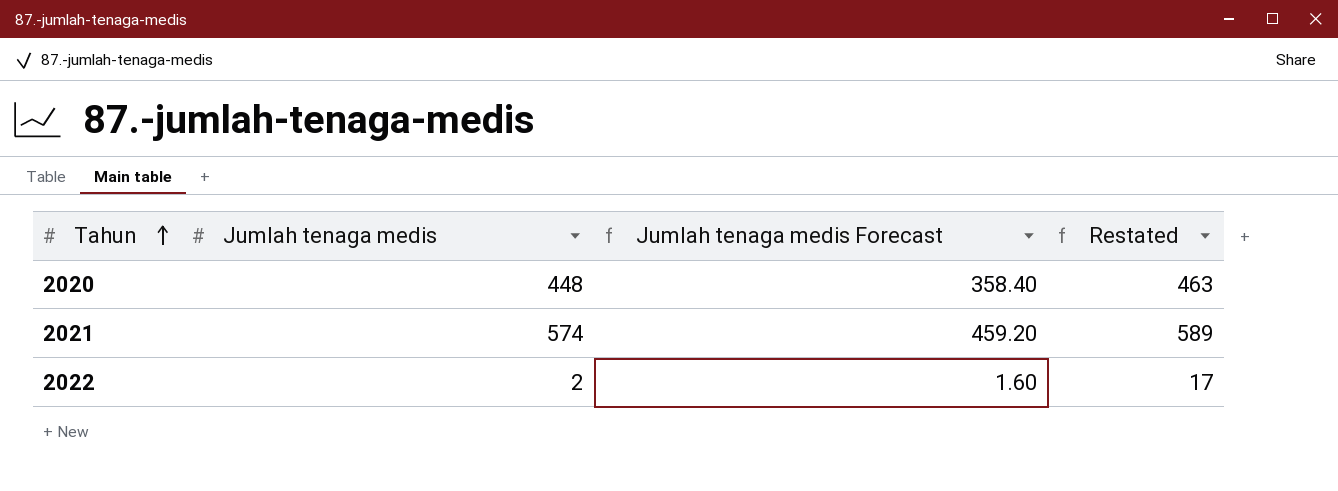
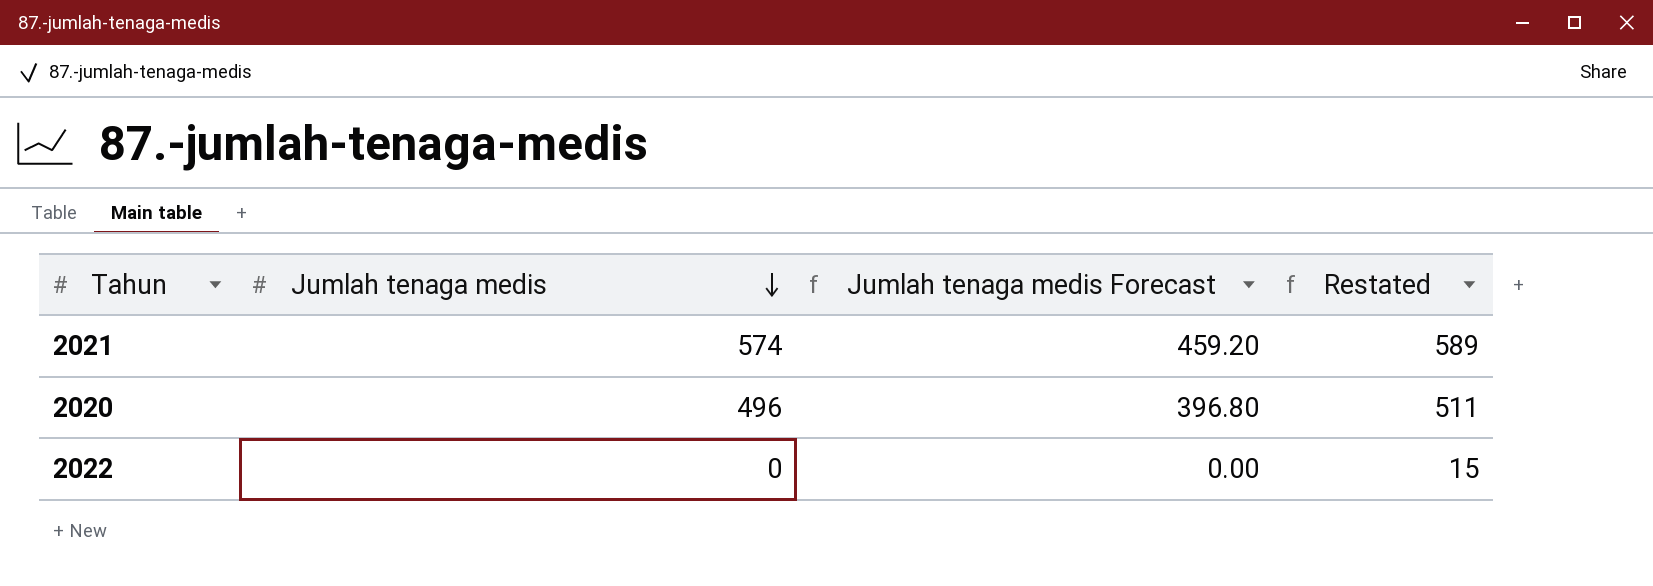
row order: Tahun ascending -> Jumlah tenaga medis descending
2020 | Jumlah tenaga medis: 448 -> 496
2020 | Jumlah tenaga medis Forecast: 358.40 -> 396.80
2020 | Restated: 463 -> 511
2022 | Jumlah tenaga medis: 2 -> 0
2022 | Jumlah tenaga medis Forecast: 1.60 -> 0.00
2022 | Restated: 17 -> 15

